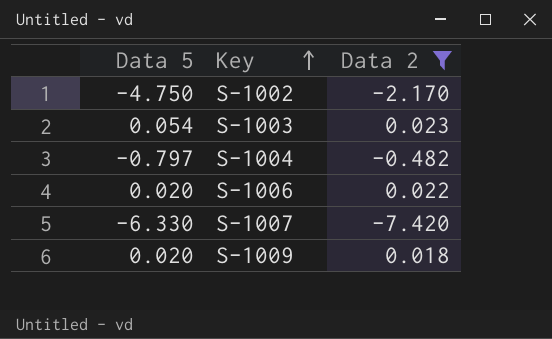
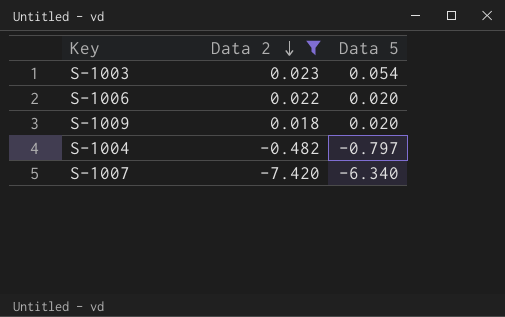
row order: Key ascending -> Data 2 descending
column Data 5 | position: 1 -> 3
row S-1002: -4.750 | -2.170 -> none
S-1007 | Data 5: -6.330 -> -6.340

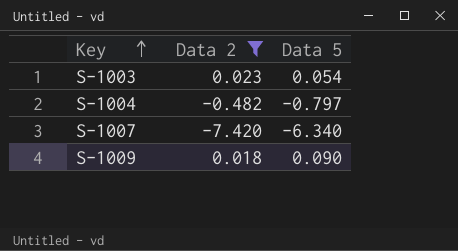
row order: Data 2 descending -> Key ascending
row S-1006: 0.022 | 0.020 -> none
S-1009 | Data 5: 0.020 -> 0.090

